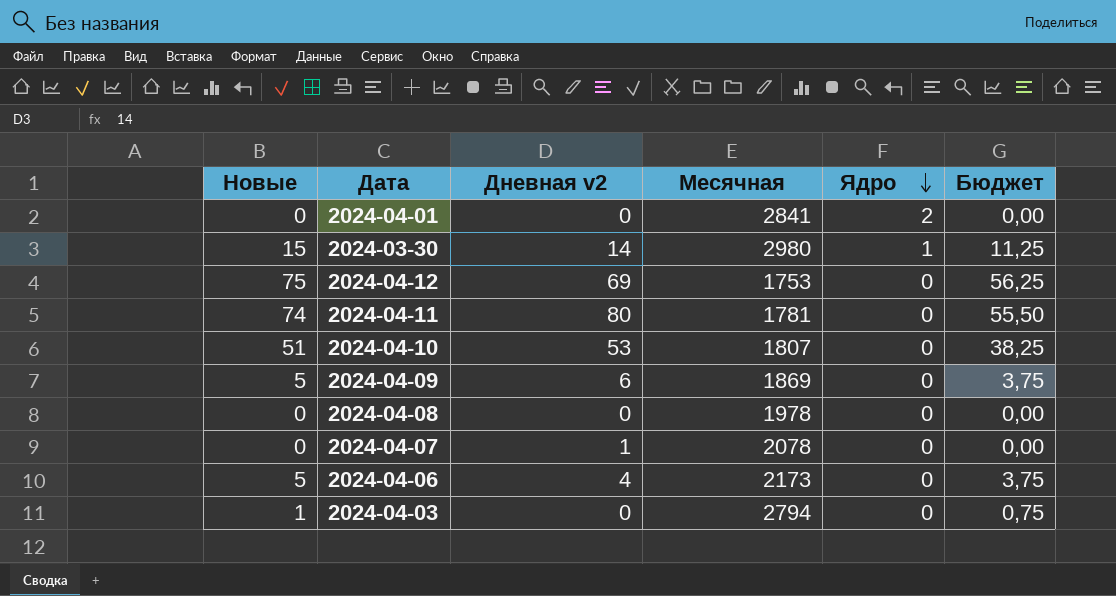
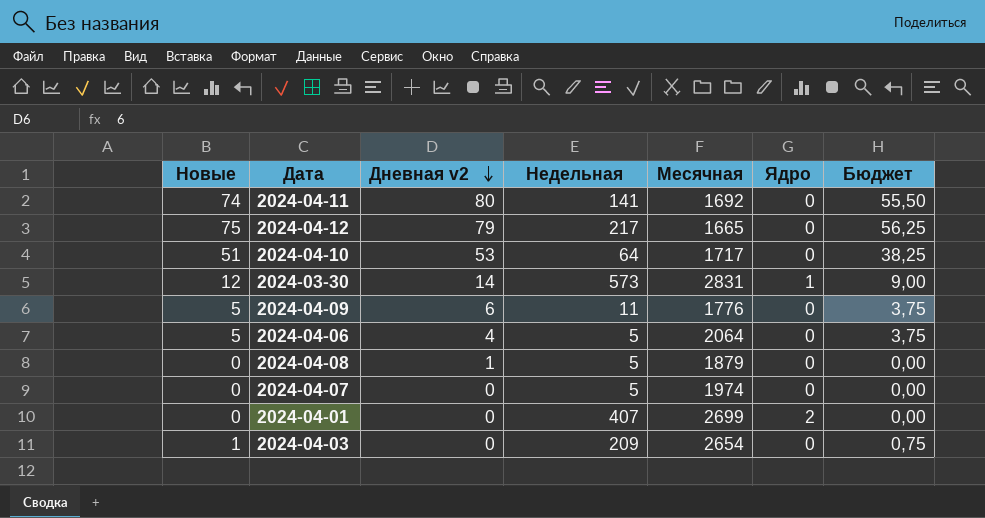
row order: Ядро descending -> Дневная v2 descending
column Недельная | position: none -> 4
2024-04-11 | Месячная: 1781 -> 1692
2024-04-12 | Дневная v2: 69 -> 79
2024-04-12 | Месячная: 1753 -> 1665
2024-04-10 | Месячная: 1807 -> 1717
2024-03-30 | Новые: 15 -> 12
2024-03-30 | Месячная: 2980 -> 2831
2024-03-30 | Бюджет: 11,25 -> 9,00
2024-04-09 | Месячная: 1869 -> 1776
2024-04-06 | Месячная: 2173 -> 2064
2024-04-08 | Дневная v2: 0 -> 1
2024-04-08 | Месячная: 1978 -> 1879
2024-04-07 | Дневная v2: 1 -> 0
2024-04-07 | Месячная: 2078 -> 1974
2024-04-01 | Месячная: 2841 -> 2699
2024-04-03 | Месячная: 2794 -> 2654

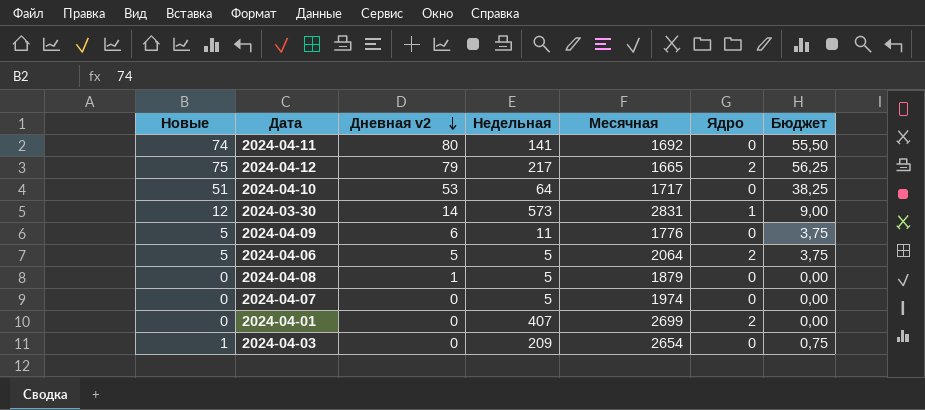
2024-04-12 | Ядро: 0 -> 2
2024-04-06 | Дневная v2: 4 -> 5
2024-04-06 | Ядро: 0 -> 2

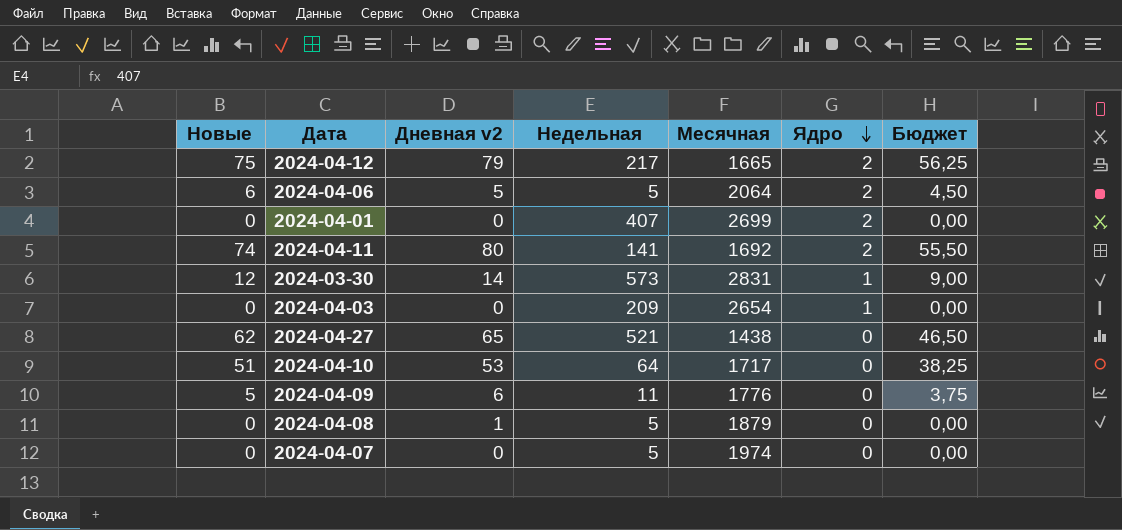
row order: Дневная v2 descending -> Ядро descending
2024-04-06 | Новые: 5 -> 6
2024-04-06 | Бюджет: 3,75 -> 4,50
2024-04-11 | Ядро: 0 -> 2
2024-04-03 | Новые: 1 -> 0
2024-04-03 | Ядро: 0 -> 1
2024-04-03 | Бюджет: 0,75 -> 0,00
row 2024-04-27: none -> 62 | 65 | 521 | 1438 | 0 | 46,50

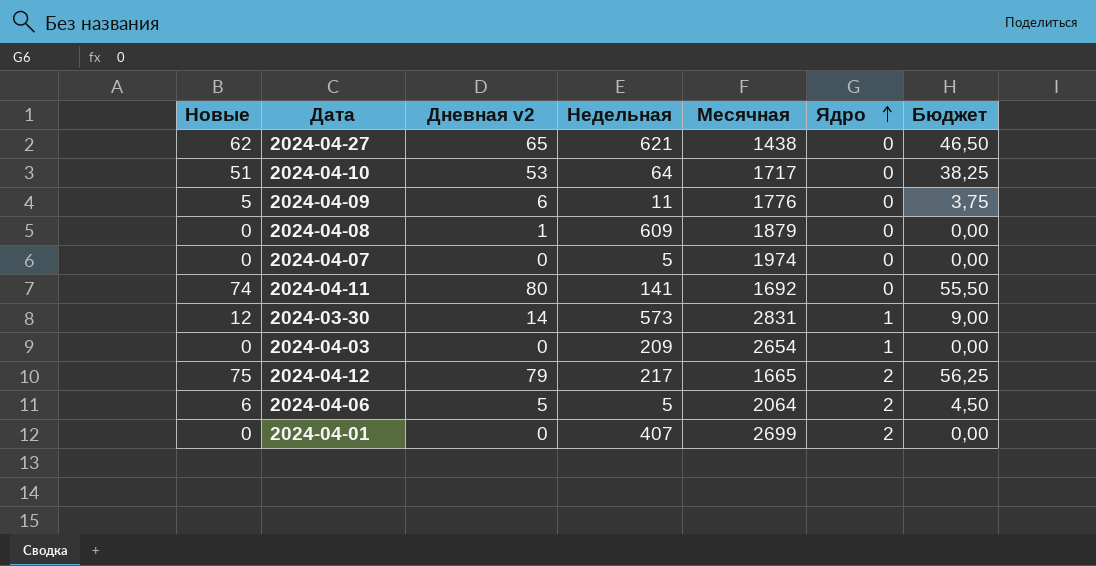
row order: Ядро descending -> Ядро ascending
2024-04-27 | Недельная: 521 -> 621
2024-04-08 | Недельная: 5 -> 609
2024-04-11 | Ядро: 2 -> 0

